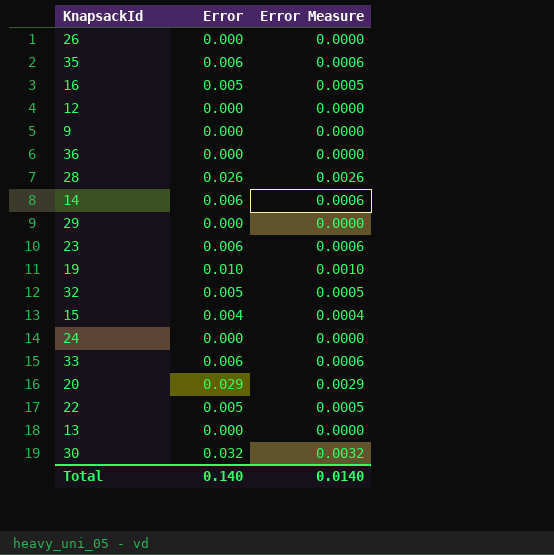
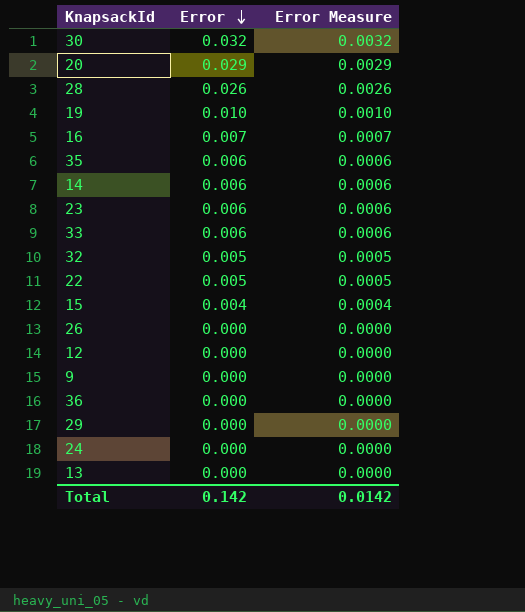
row order: none -> Error descending
16 | Error: 0.005 -> 0.007
16 | Error Measure: 0.0005 -> 0.0007
Total | Error: 0.140 -> 0.142
Total | Error Measure: 0.0140 -> 0.0142

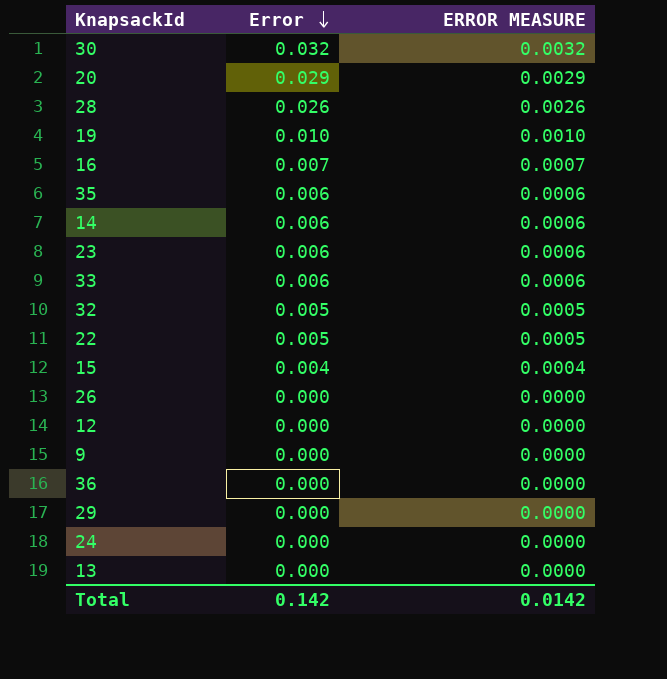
column name: Error Measure -> ERROR MEASURE

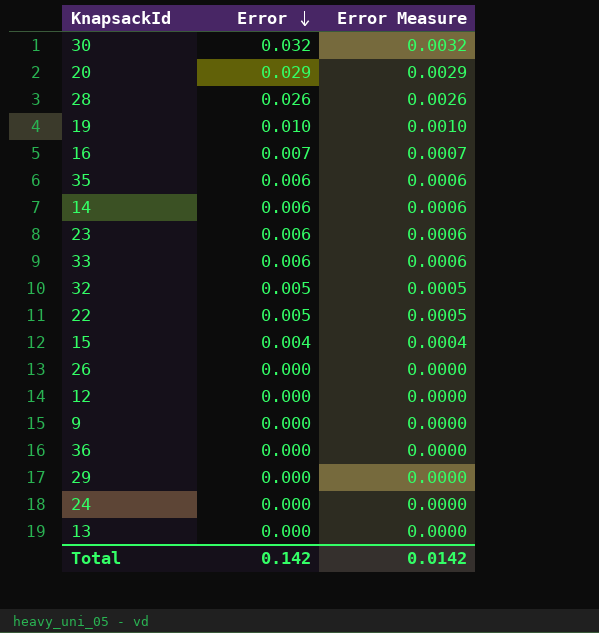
column name: ERROR MEASURE -> Error Measure

